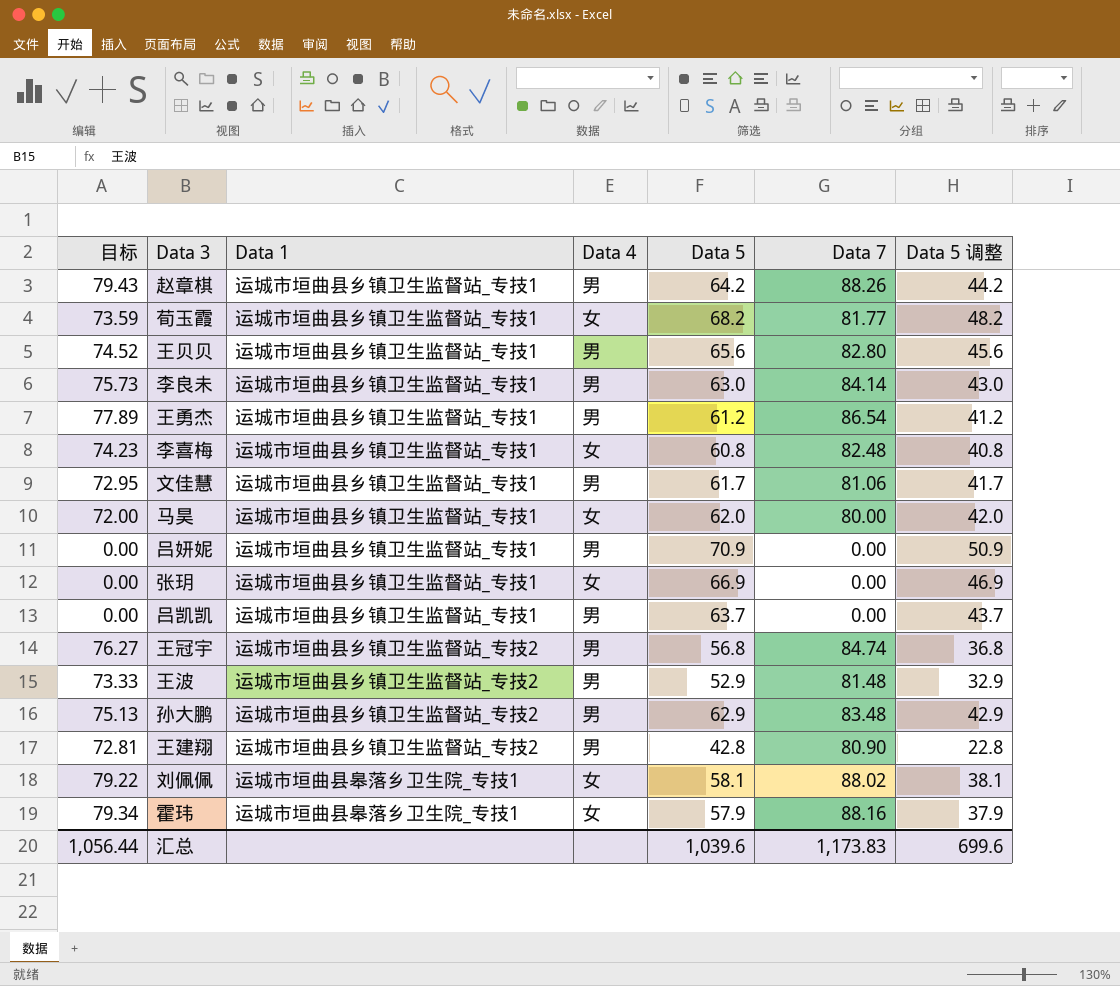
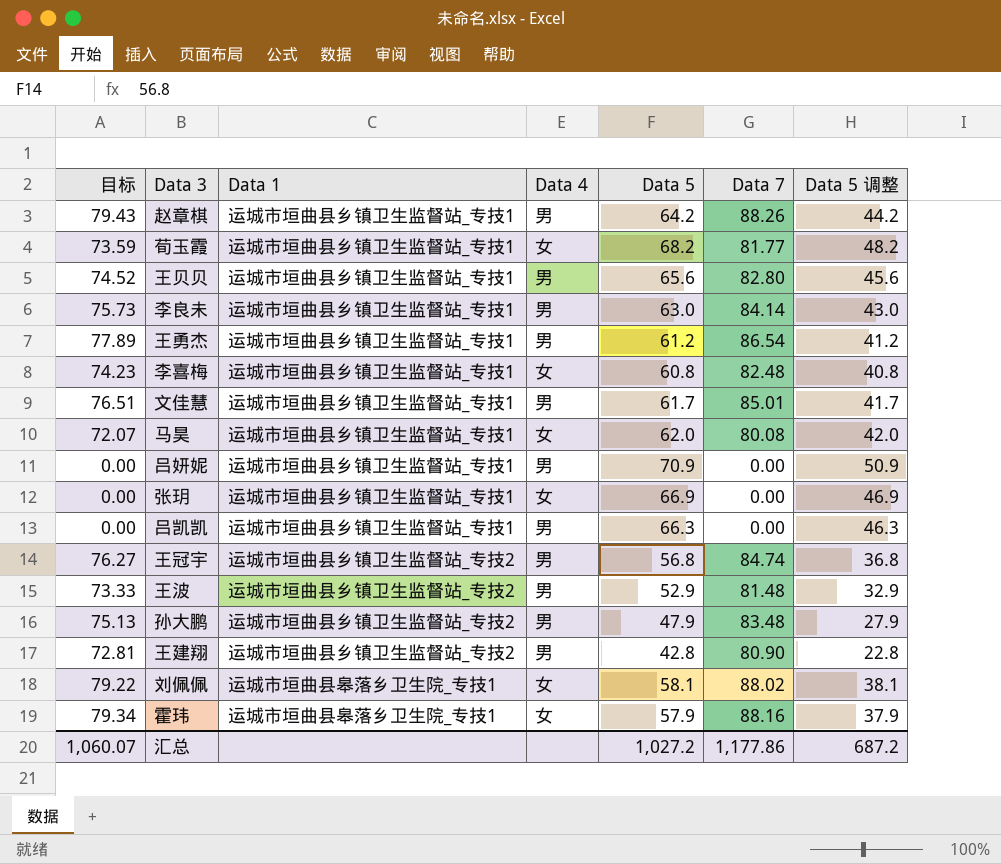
文佳慧 | 目标: 72.95 -> 76.51
文佳慧 | Data 7: 81.06 -> 85.01
马昊 | 目标: 72.00 -> 72.07
马昊 | Data 7: 80.00 -> 80.08
吕凯凯 | Data 5: 63.7 -> 66.3
吕凯凯 | Data 5 调整: 43.7 -> 46.3
孙大鹏 | Data 5: 62.9 -> 47.9
孙大鹏 | Data 5 调整: 42.9 -> 27.9
汇总 | 目标: 1,056.44 -> 1,060.07
汇总 | Data 5: 1,039.6 -> 1,027.2
汇总 | Data 7: 1,173.83 -> 1,177.86
汇总 | Data 5 调整: 699.6 -> 687.2

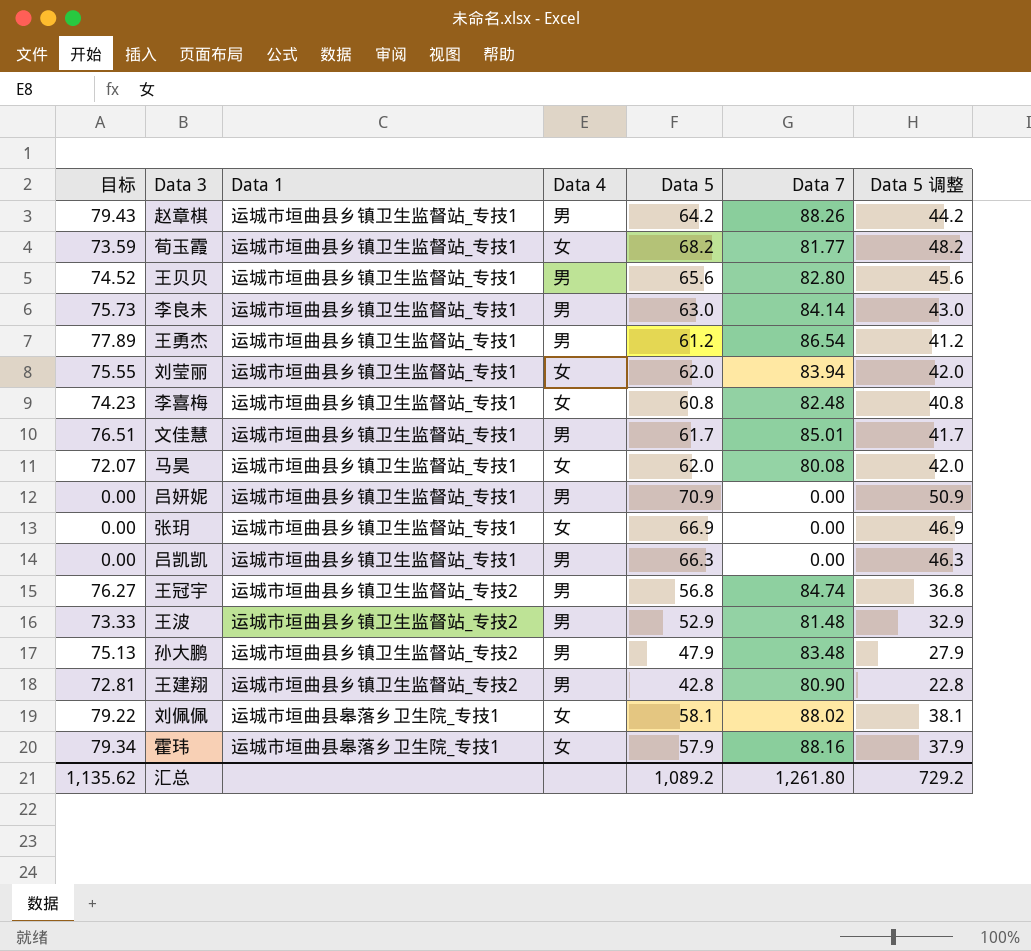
row 刘莹丽: none -> 75.55 | 运城市垣曲县乡镇卫生监督站_专技1 | 女 | 62.0 | 83.94 | 42.0
汇总 | 目标: 1,060.07 -> 1,135.62
汇总 | Data 5: 1,027.2 -> 1,089.2
汇总 | Data 7: 1,177.86 -> 1,261.80
汇总 | Data 5 调整: 687.2 -> 729.2

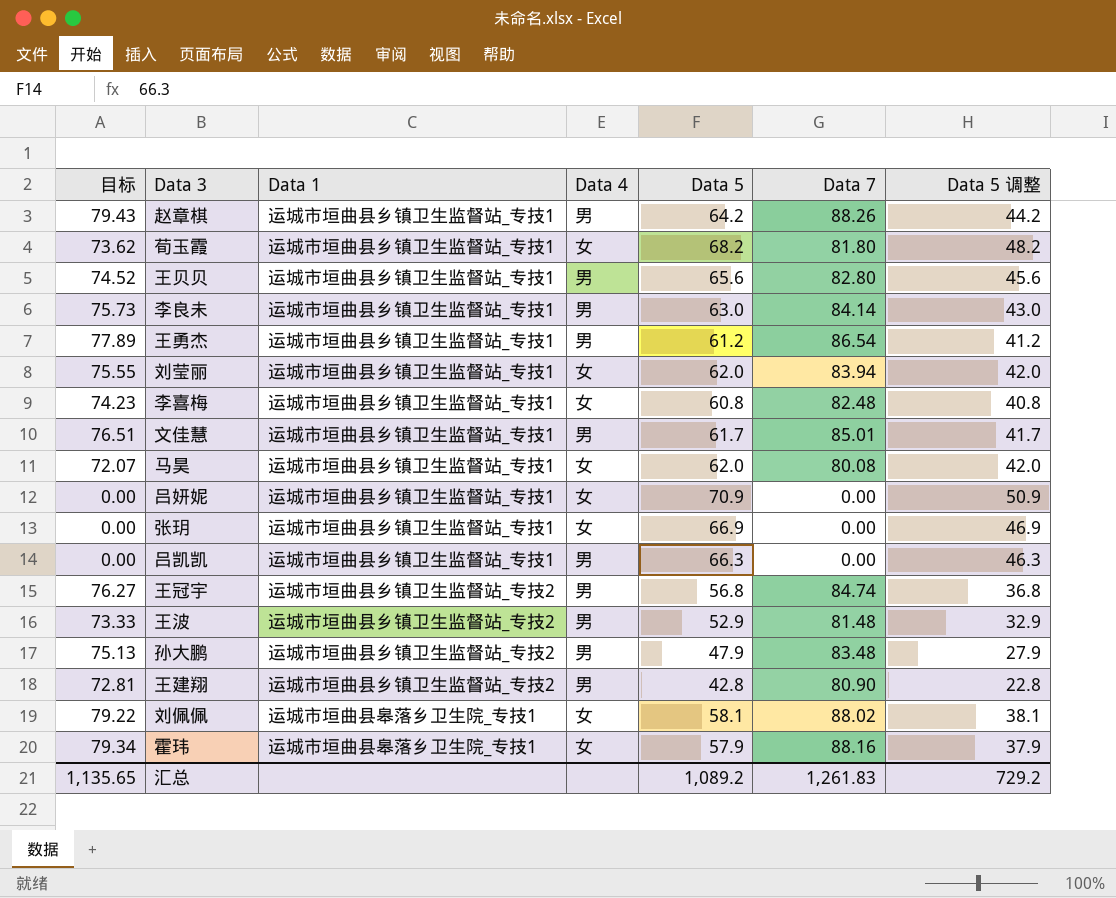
荀玉霞 | 目标: 73.59 -> 73.62
荀玉霞 | Data 7: 81.77 -> 81.80
吕妍妮 | Data 4: 男 -> 女
汇总 | 目标: 1,135.62 -> 1,135.65
汇总 | Data 7: 1,261.80 -> 1,261.83

